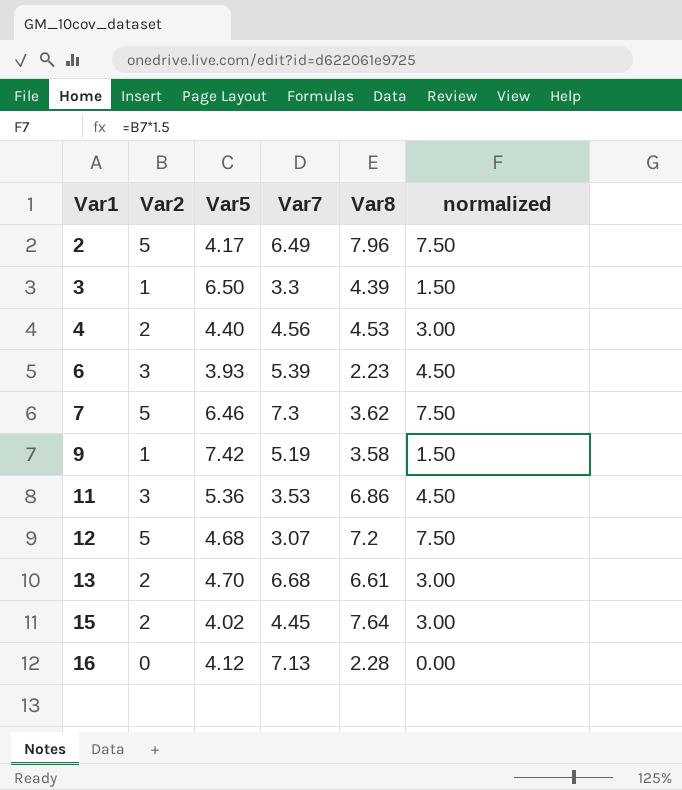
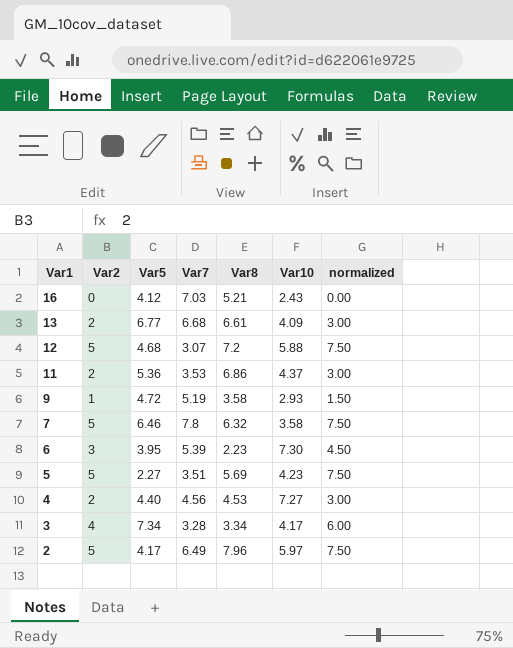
row order: Var1 ascending -> Var1 descending
column Var10 | position: none -> 6
row 15: 2 | 4.02 | 4.45 | 7.64 | 3.00 -> none
16 | Var7: 7.13 -> 7.03
16 | Var8: 2.28 -> 5.21
13 | Var5: 4.70 -> 6.77
11 | Var2: 3 -> 2
11 | normalized: 4.50 -> 3.00
9 | Var5: 7.42 -> 4.72
7 | Var7: 7.3 -> 7.8
7 | Var8: 3.62 -> 6.32
6 | Var5: 3.93 -> 3.95
row 5: none -> 5 | 2.27 | 3.51 | 5.69 | 4.23 | 7.50
3 | Var2: 1 -> 4
3 | Var5: 6.50 -> 7.34
3 | Var7: 3.3 -> 3.28
3 | Var8: 4.39 -> 3.34
3 | normalized: 1.50 -> 6.00

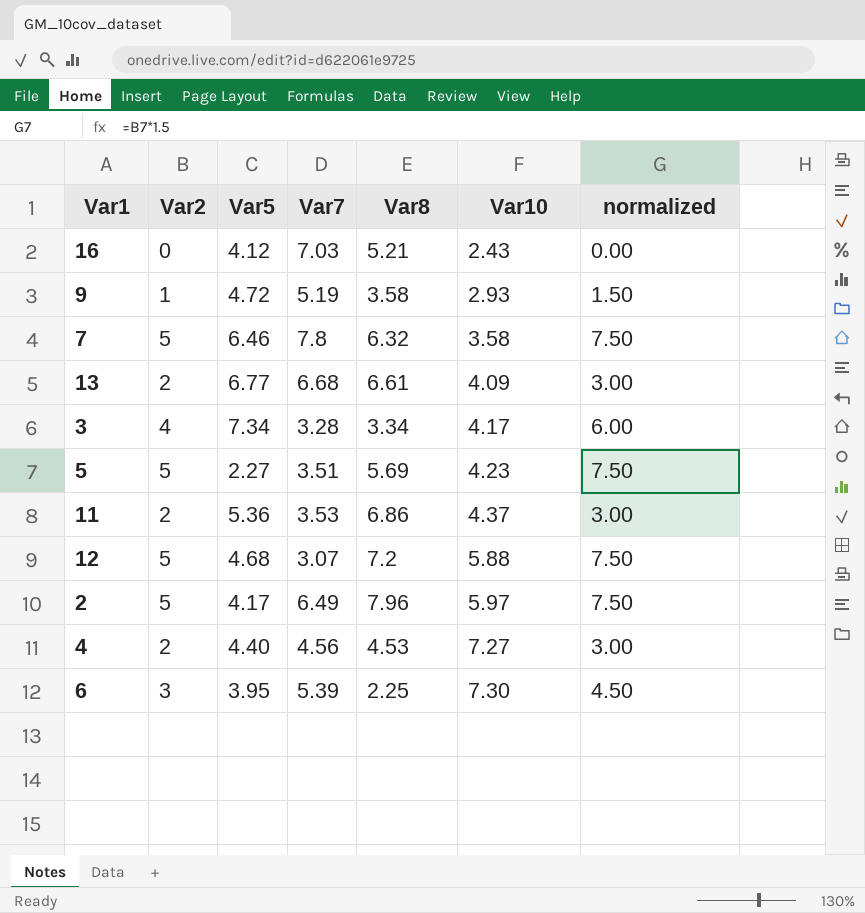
row order: Var1 descending -> Var10 ascending
6 | Var8: 2.23 -> 2.25

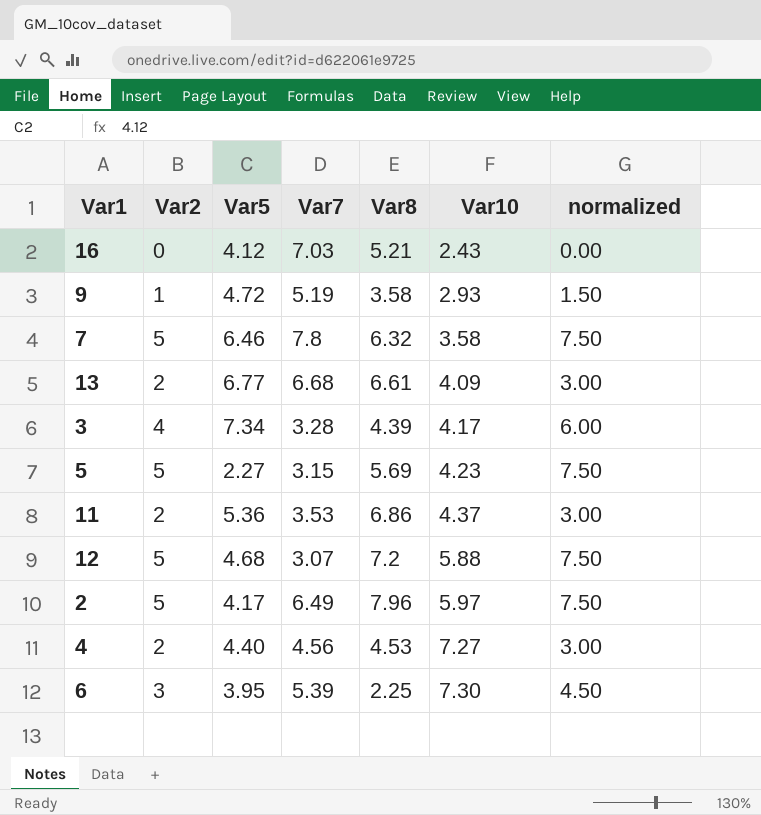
3 | Var8: 3.34 -> 4.39
5 | Var7: 3.51 -> 3.15

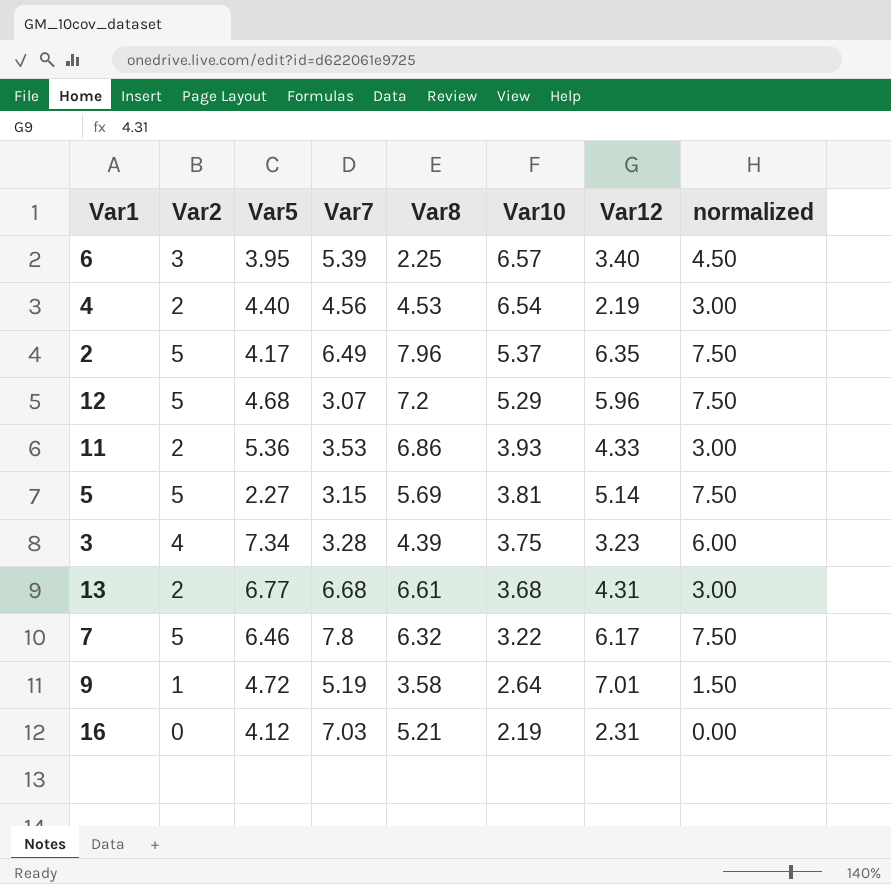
row order: Var10 ascending -> Var10 descending
column Var12 | position: none -> 7
6 | Var10: 7.30 -> 6.57
4 | Var10: 7.27 -> 6.54
2 | Var10: 5.97 -> 5.37
12 | Var10: 5.88 -> 5.29
11 | Var10: 4.37 -> 3.93
5 | Var10: 4.23 -> 3.81
3 | Var10: 4.17 -> 3.75
13 | Var10: 4.09 -> 3.68
7 | Var10: 3.58 -> 3.22
9 | Var10: 2.93 -> 2.64
16 | Var10: 2.43 -> 2.19

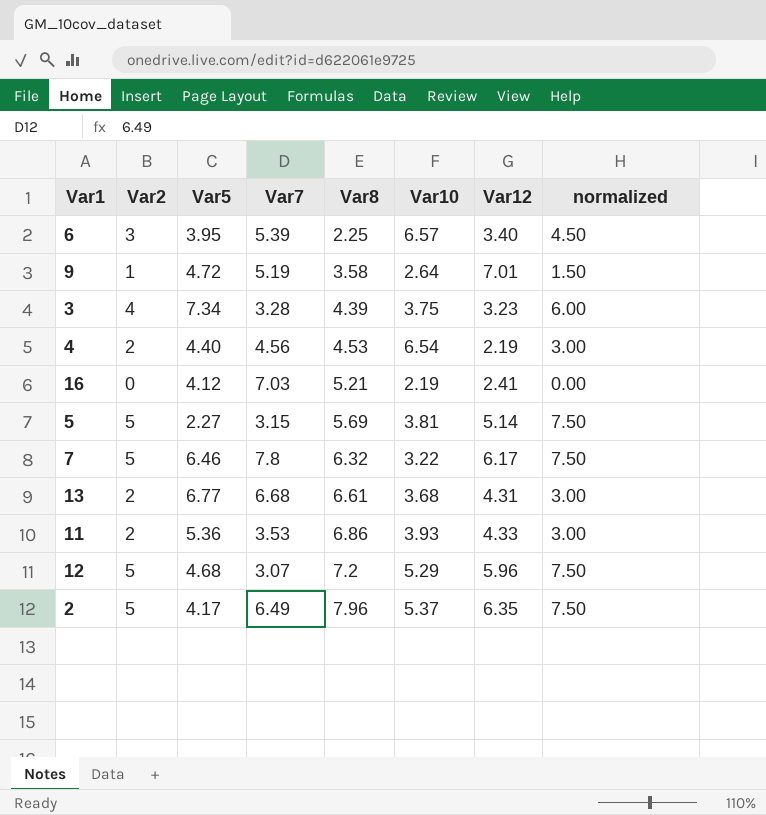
row order: Var10 descending -> Var8 ascending
16 | Var12: 2.31 -> 2.41

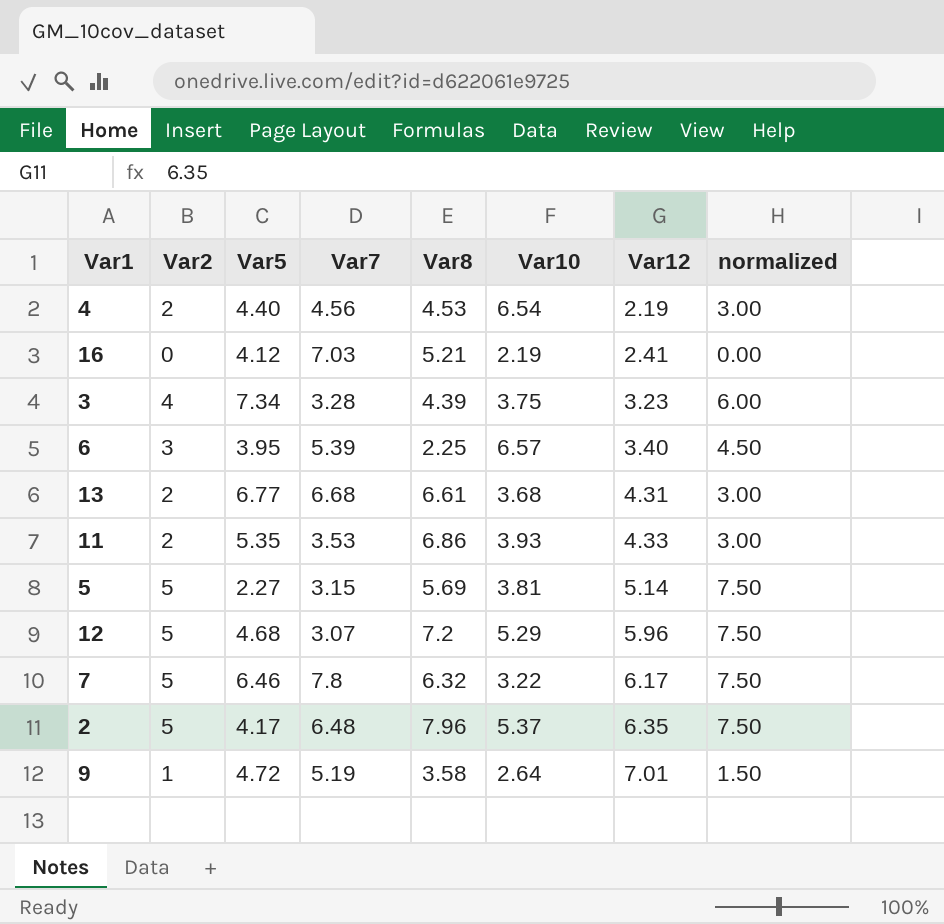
row order: Var8 ascending -> Var12 ascending
11 | Var5: 5.36 -> 5.35
2 | Var7: 6.49 -> 6.48

